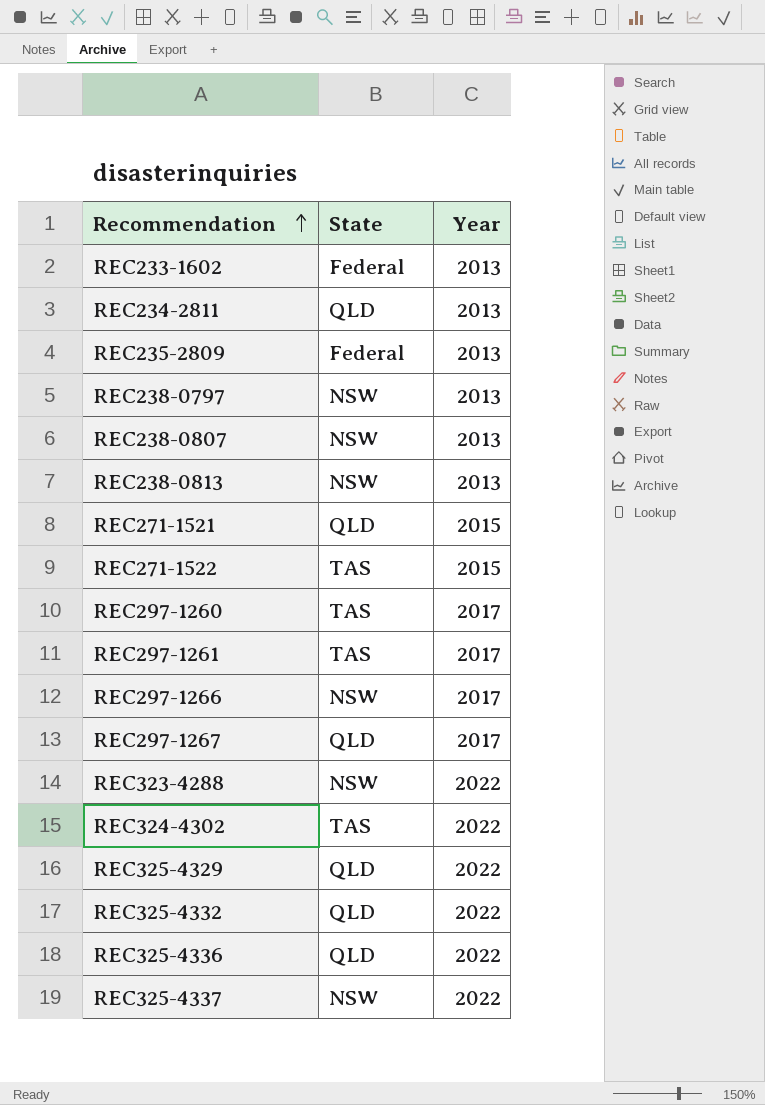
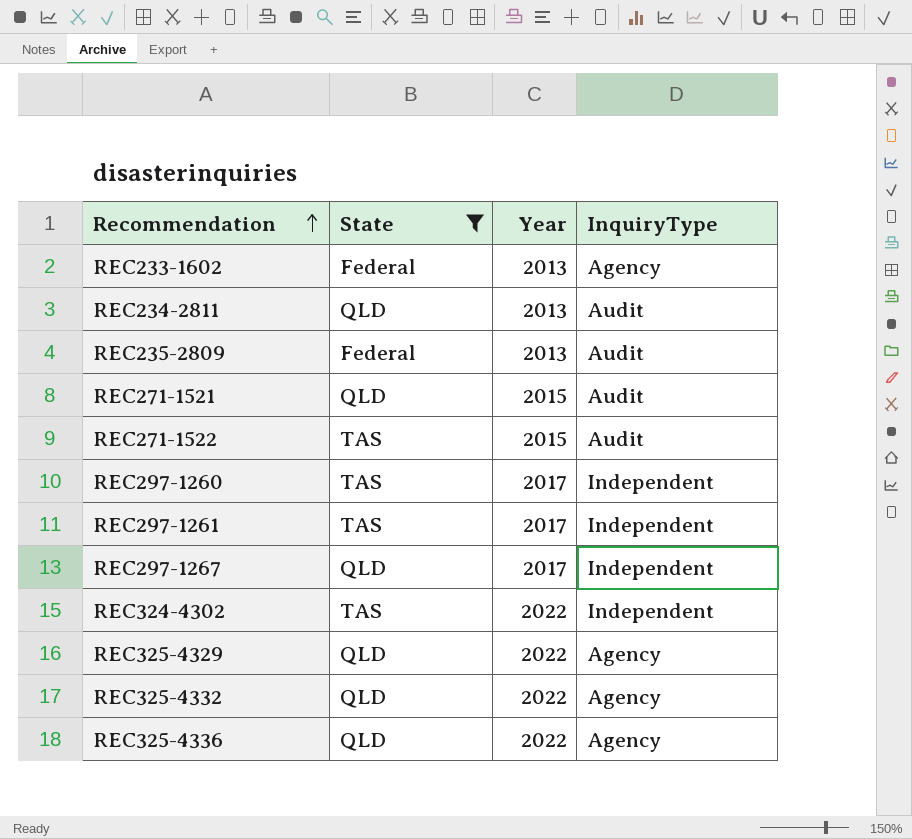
filter: none -> State != NSW
column InquiryType | position: none -> 4

